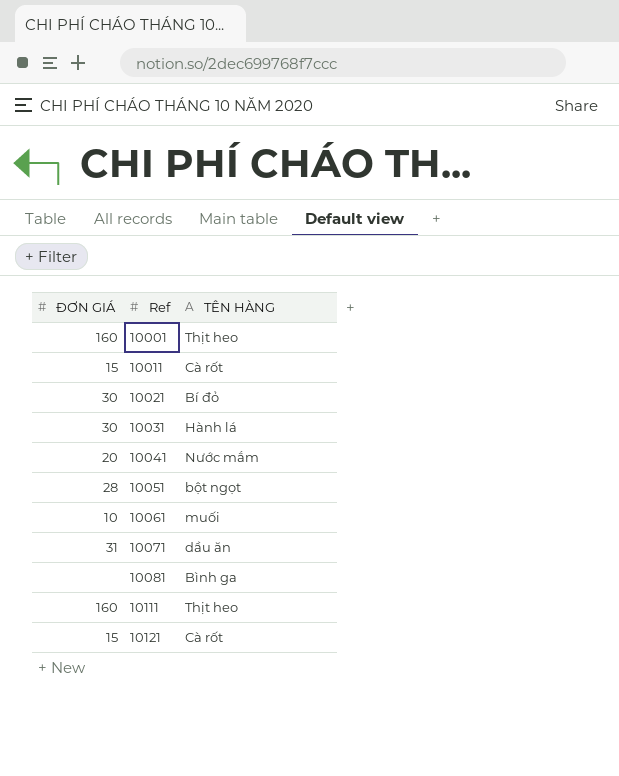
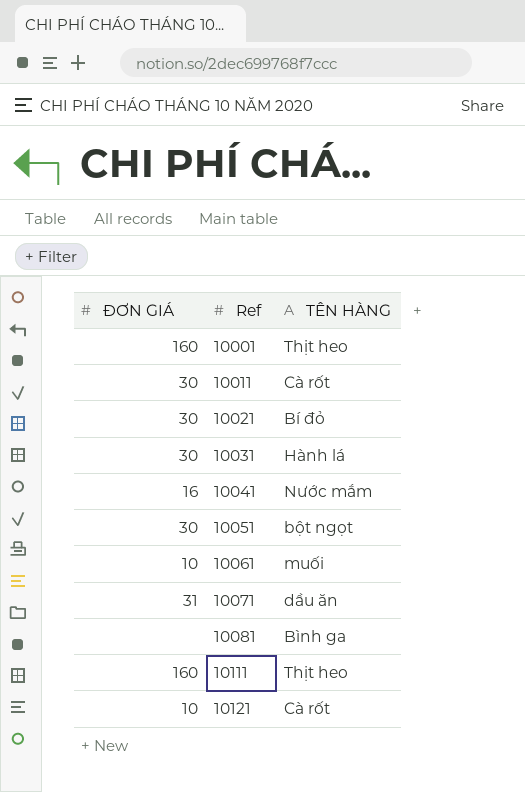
10011 | ĐƠN GIÁ: 15 -> 30
10041 | ĐƠN GIÁ: 20 -> 16
10051 | ĐƠN GIÁ: 28 -> 30
10121 | ĐƠN GIÁ: 15 -> 10

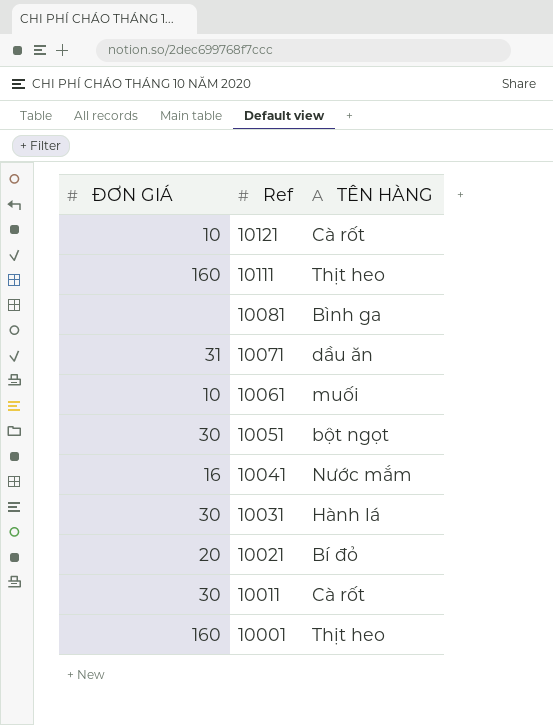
row order: Ref ascending -> Ref descending
10021 | ĐƠN GIÁ: 30 -> 20

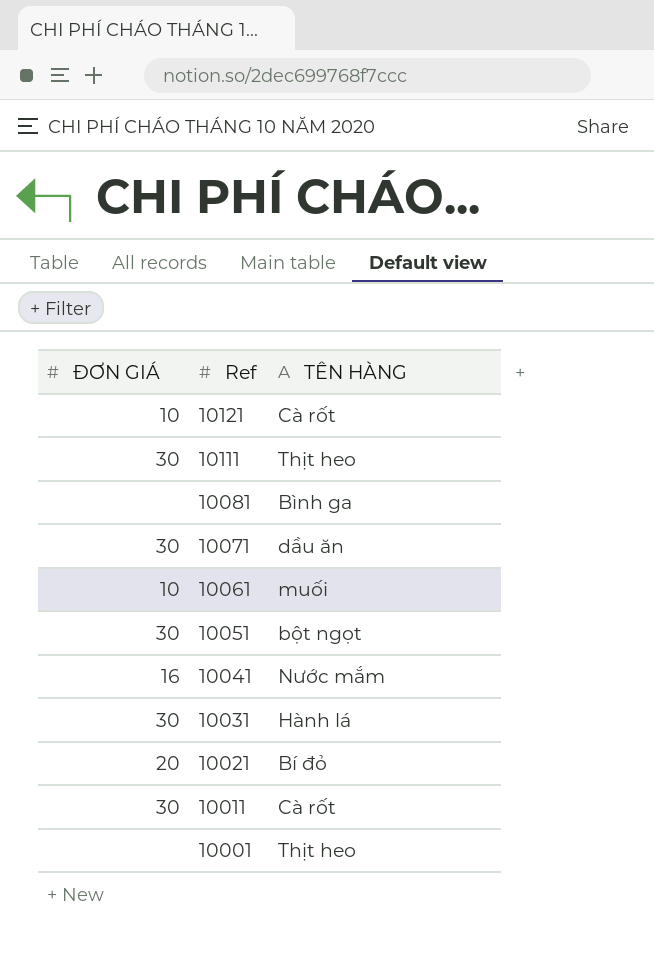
10111 | ĐƠN GIÁ: 160 -> 30
10071 | ĐƠN GIÁ: 31 -> 30
10001 | ĐƠN GIÁ: 160 -> none

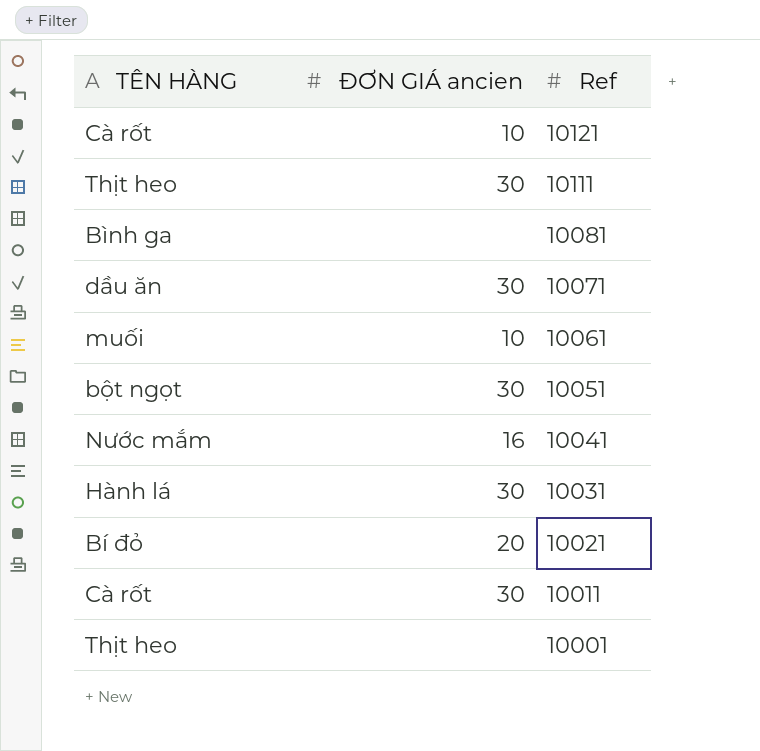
column TÊN HÀNG | position: 3 -> 1
column name: ĐƠN GIÁ -> ĐƠN GIÁ ancien

